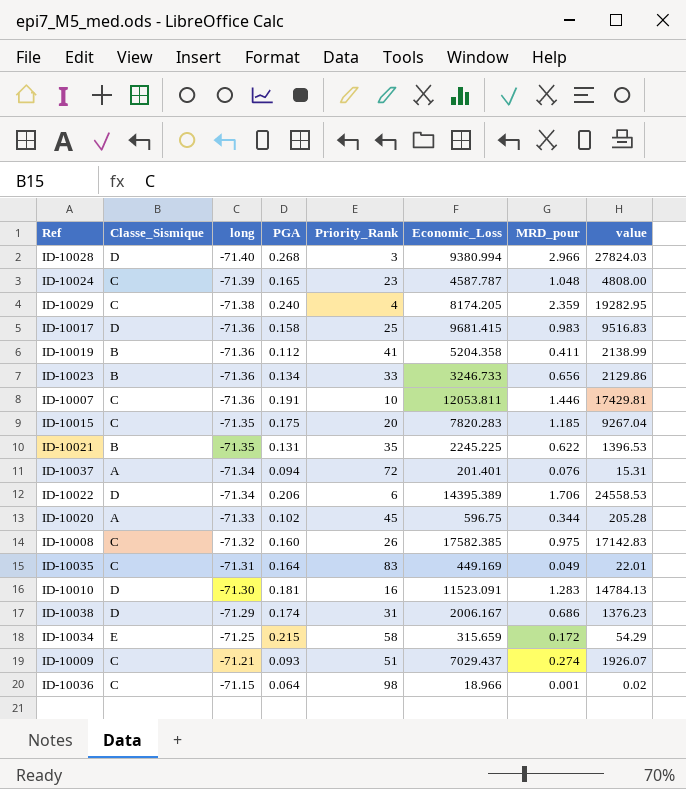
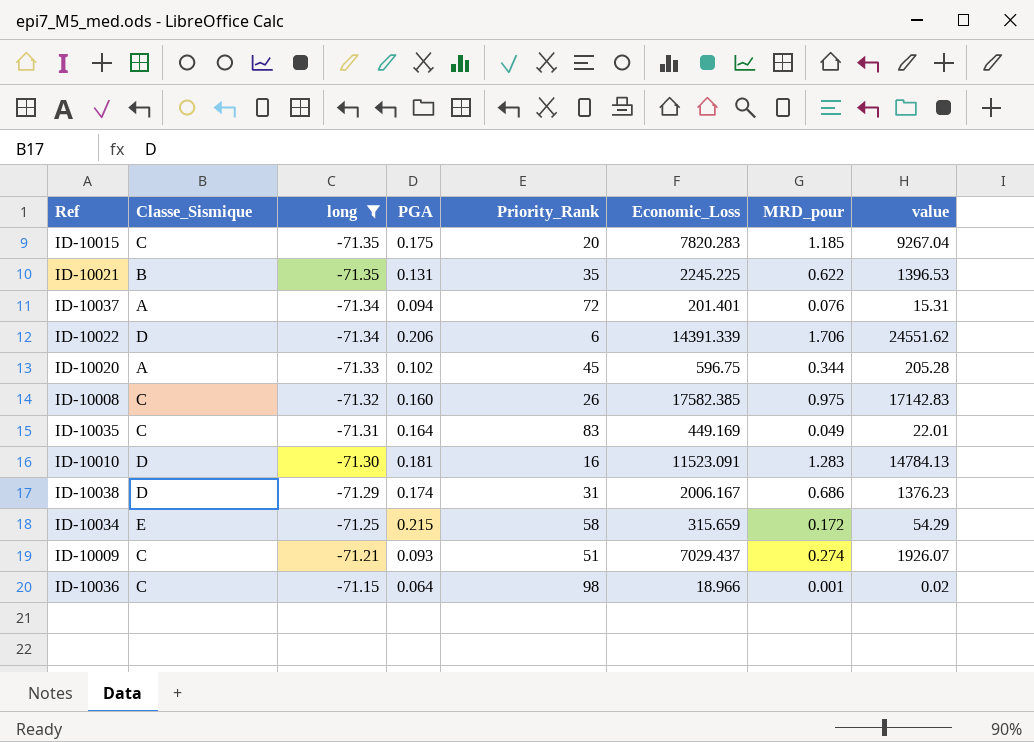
filter: none -> long >= -71.35
ID-10022 | Economic_Loss: 14395.389 -> 14391.339
ID-10022 | value: 24558.53 -> 24551.62

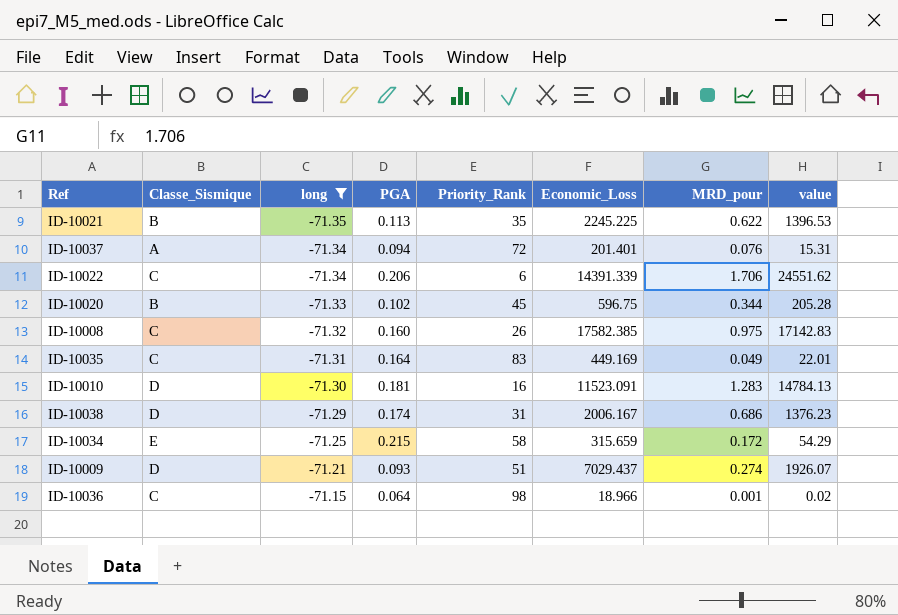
row ID-10015: C | -71.35 | 0.175 | 20 | 7820.283 | 1.185 | 9267.04 -> none
ID-10021 | PGA: 0.131 -> 0.113
ID-10022 | Classe_Sismique: D -> C
ID-10020 | Classe_Sismique: A -> B
ID-10009 | Classe_Sismique: C -> D

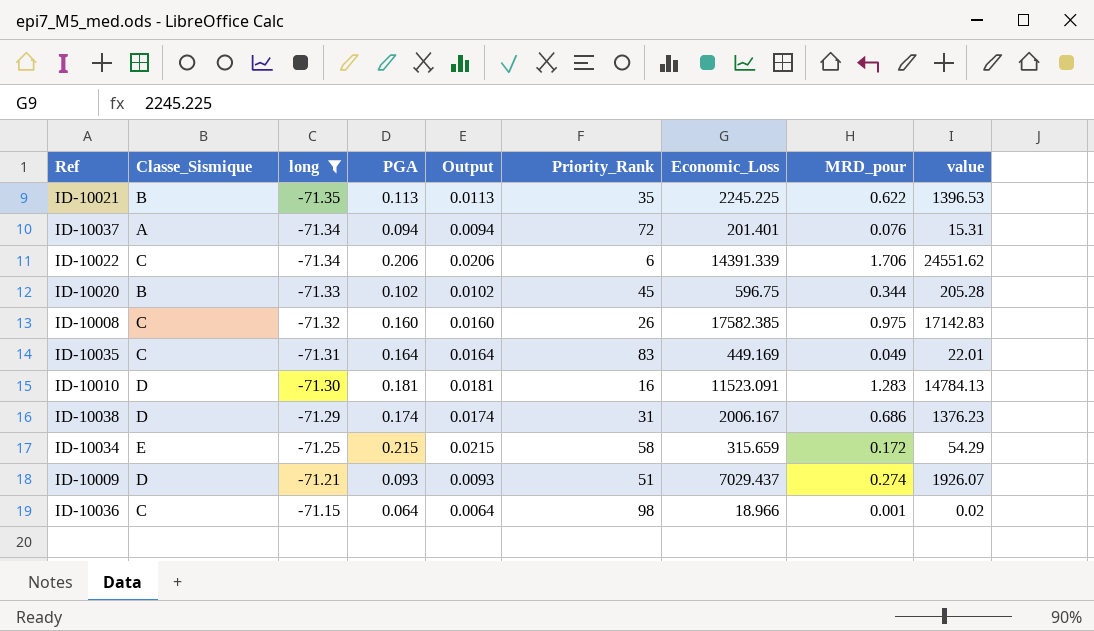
column Output | formula: none -> [PGA] * 0.1

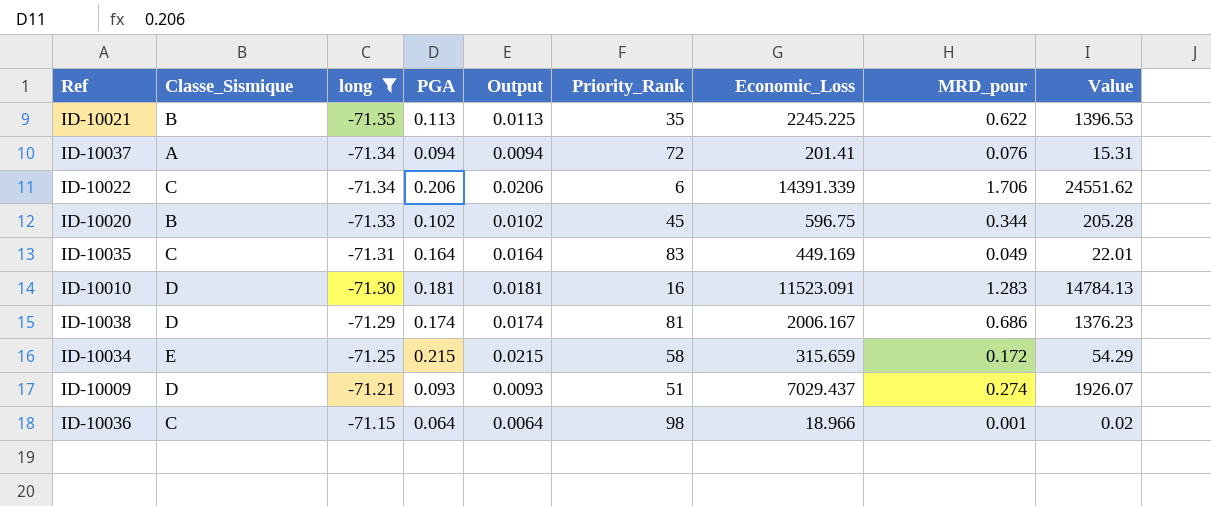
column name: value -> Value
row ID-10008: C | -71.32 | 0.160 | 0.0160 | 26 | 17582.385 | 0.975 | 17142.83 -> none
ID-10037 | Economic_Loss: 201.401 -> 201.41
ID-10038 | Priority_Rank: 31 -> 81

